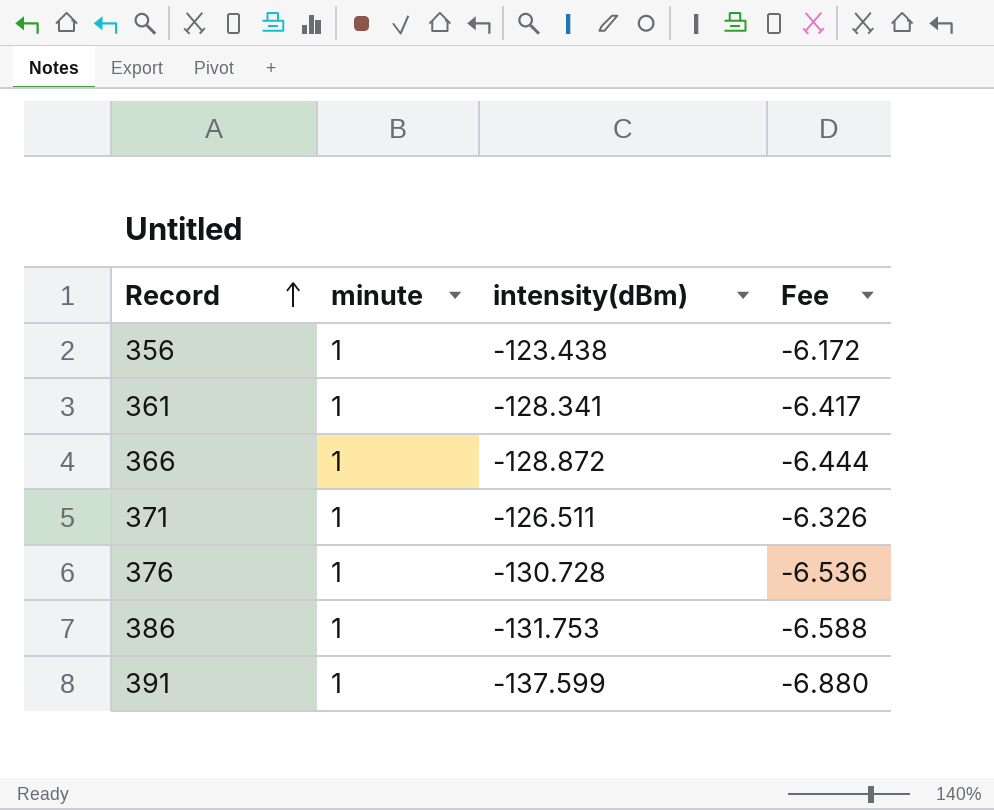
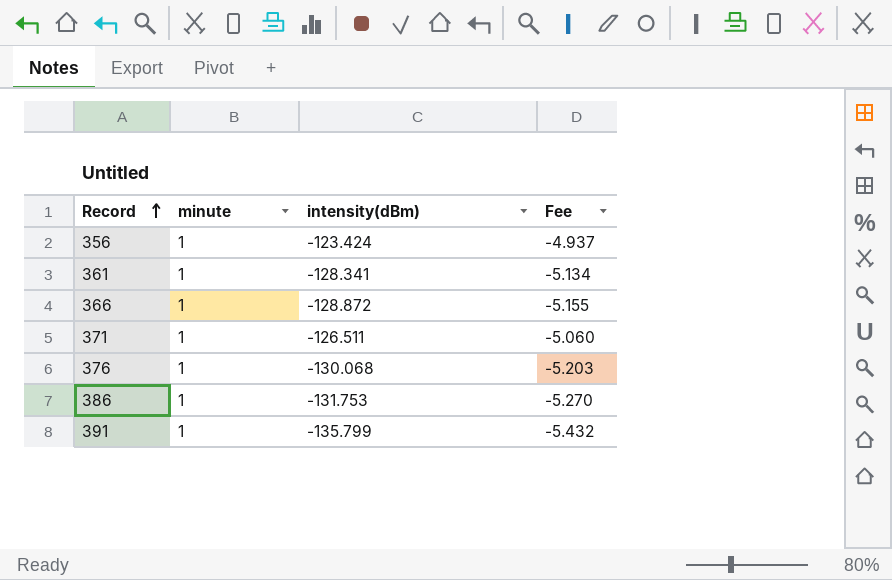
column Fee | formula: [intensity(dBm)] * 0.05 -> [intensity(dBm)] * 0.04
356 | intensity(dBm): -123.438 -> -123.424
376 | intensity(dBm): -130.728 -> -130.068
391 | intensity(dBm): -137.599 -> -135.799

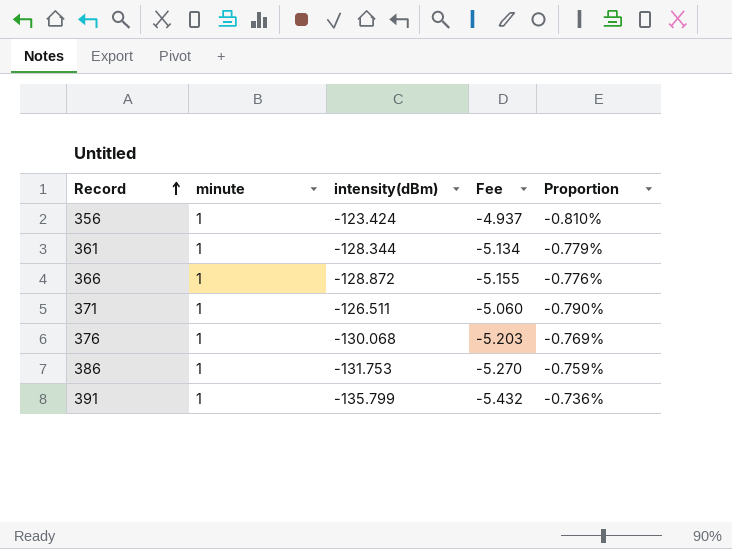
column Proportion | formula: none -> [minute] / [intensity(dBm)]
361 | intensity(dBm): -128.341 -> -128.344

